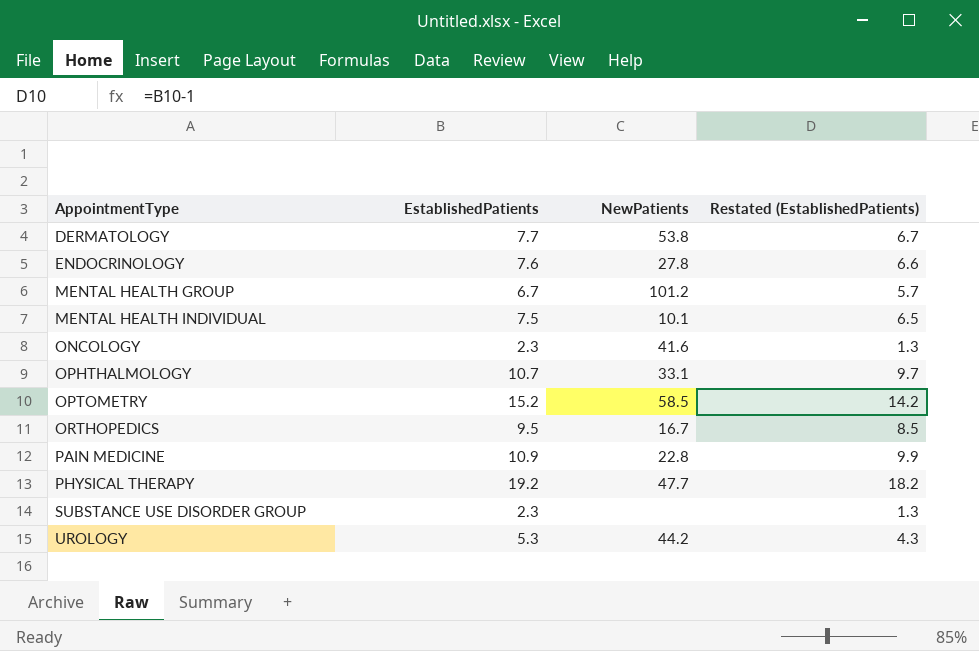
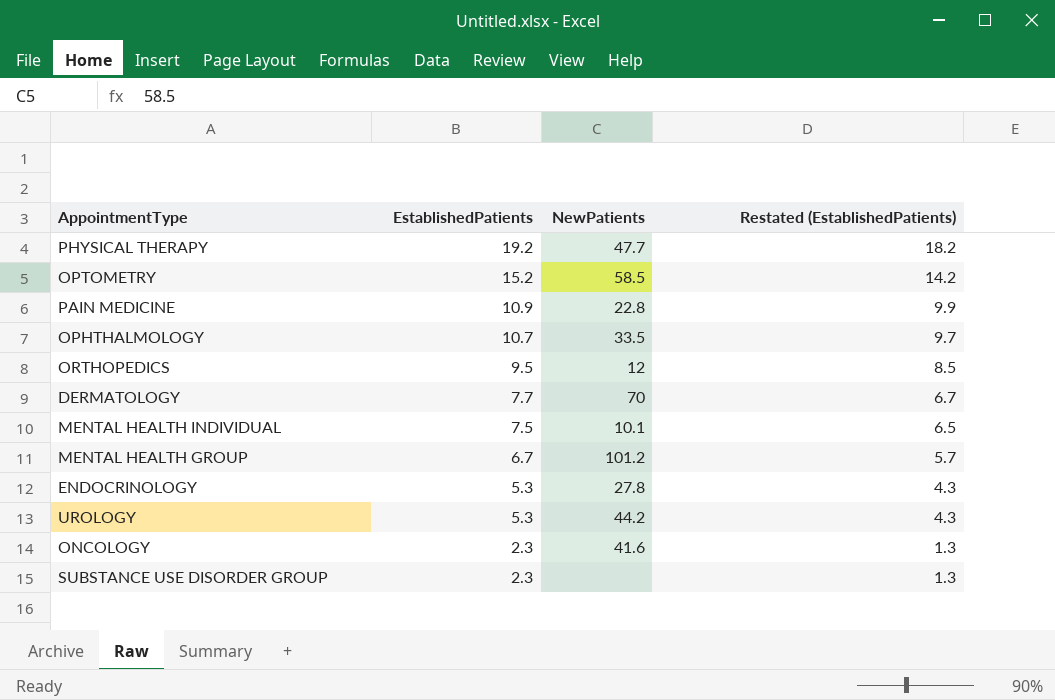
row order: AppointmentType ascending -> EstablishedPatients descending
OPHTHALMOLOGY | NewPatients: 33.1 -> 33.5
ORTHOPEDICS | NewPatients: 16.7 -> 12
DERMATOLOGY | NewPatients: 53.8 -> 70
ENDOCRINOLOGY | EstablishedPatients: 7.6 -> 5.3
ENDOCRINOLOGY | Restated (EstablishedPatients): 6.6 -> 4.3

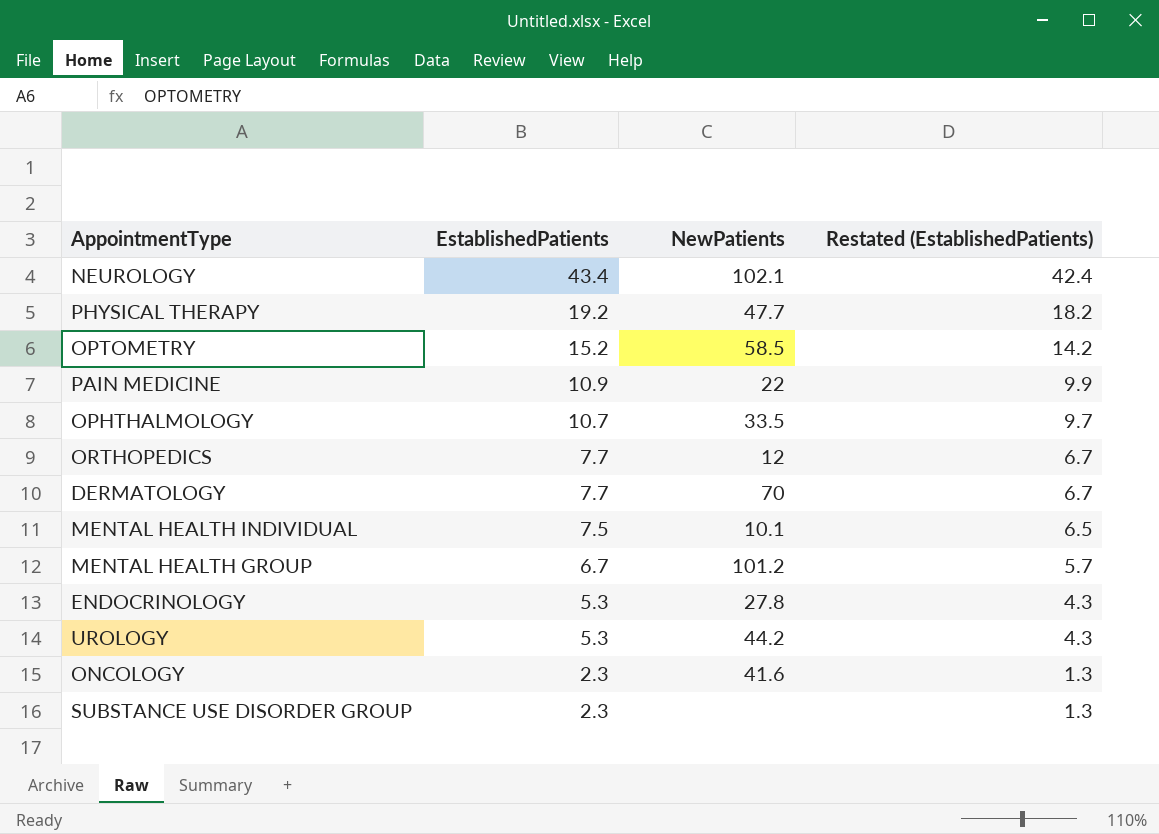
row NEUROLOGY: none -> 43.4 | 102.1 | 42.4
PAIN MEDICINE | NewPatients: 22.8 -> 22
ORTHOPEDICS | EstablishedPatients: 9.5 -> 7.7
ORTHOPEDICS | Restated (EstablishedPatients): 8.5 -> 6.7

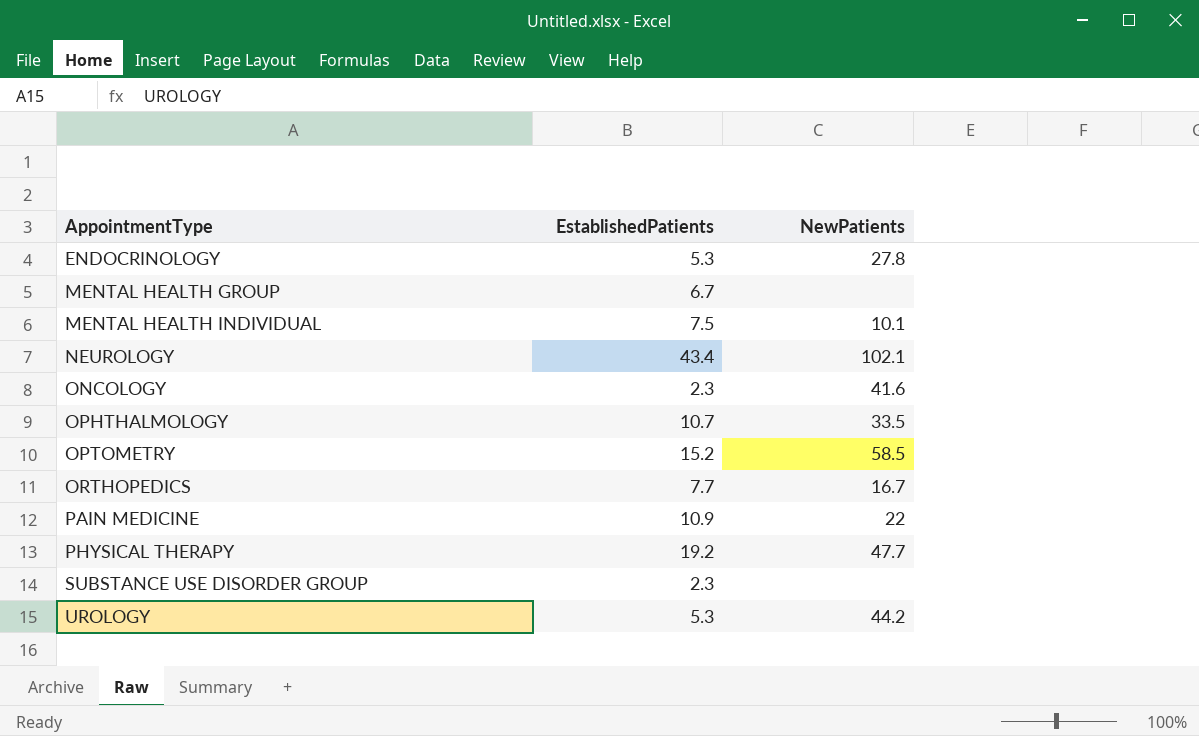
row order: EstablishedPatients descending -> AppointmentType ascending
column Restated (EstablishedPatients) | formula: [EstablishedPatients] - 1 -> none
row DERMATOLOGY: 7.7 | 70 | 6.7 -> none
MENTAL HEALTH GROUP | NewPatients: 101.2 -> none
ORTHOPEDICS | NewPatients: 12 -> 16.7

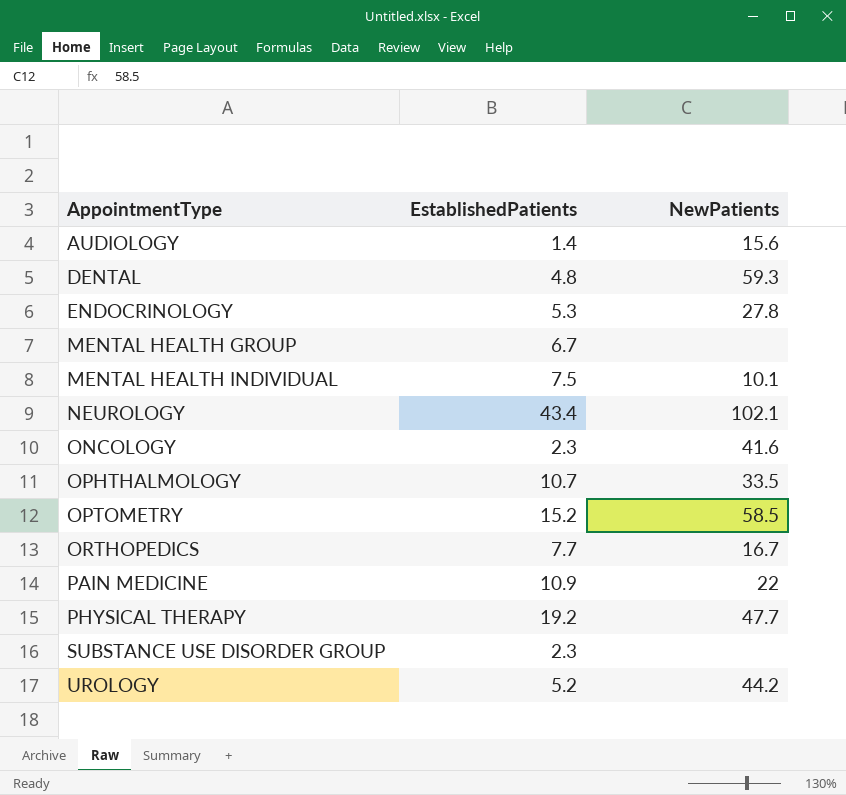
row AUDIOLOGY: none -> 1.4 | 15.6
row DENTAL: none -> 4.8 | 59.3
UROLOGY | EstablishedPatients: 5.3 -> 5.2

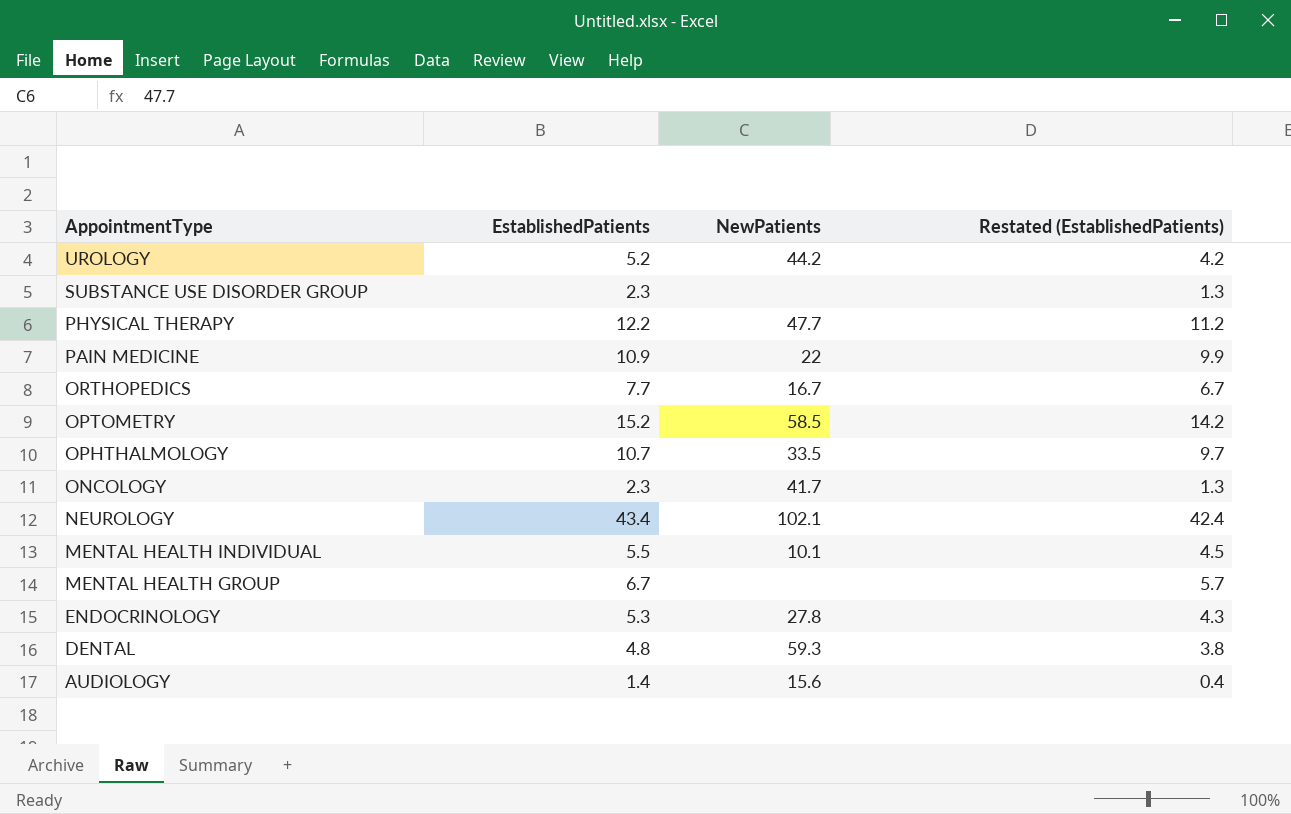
row order: AppointmentType ascending -> AppointmentType descending
column Restated (EstablishedPatients) | formula: none -> [EstablishedPatients] - 1
PHYSICAL THERAPY | EstablishedPatients: 19.2 -> 12.2
ONCOLOGY | NewPatients: 41.6 -> 41.7
MENTAL HEALTH INDIVIDUAL | EstablishedPatients: 7.5 -> 5.5

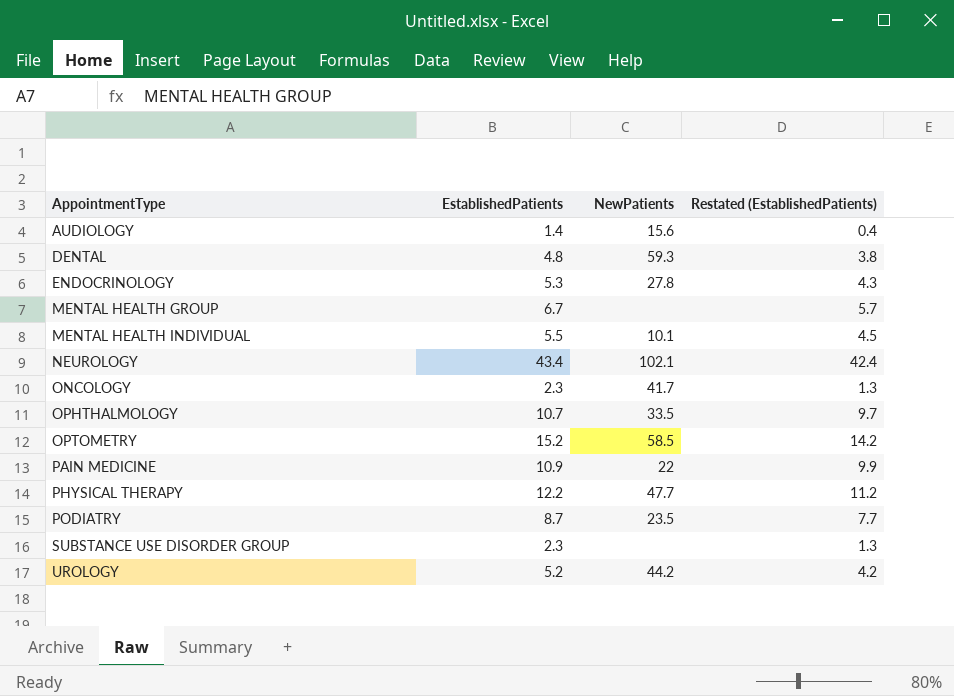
row order: AppointmentType descending -> AppointmentType ascending
row ORTHOPEDICS: 7.7 | 16.7 | 6.7 -> none
row PODIATRY: none -> 8.7 | 23.5 | 7.7

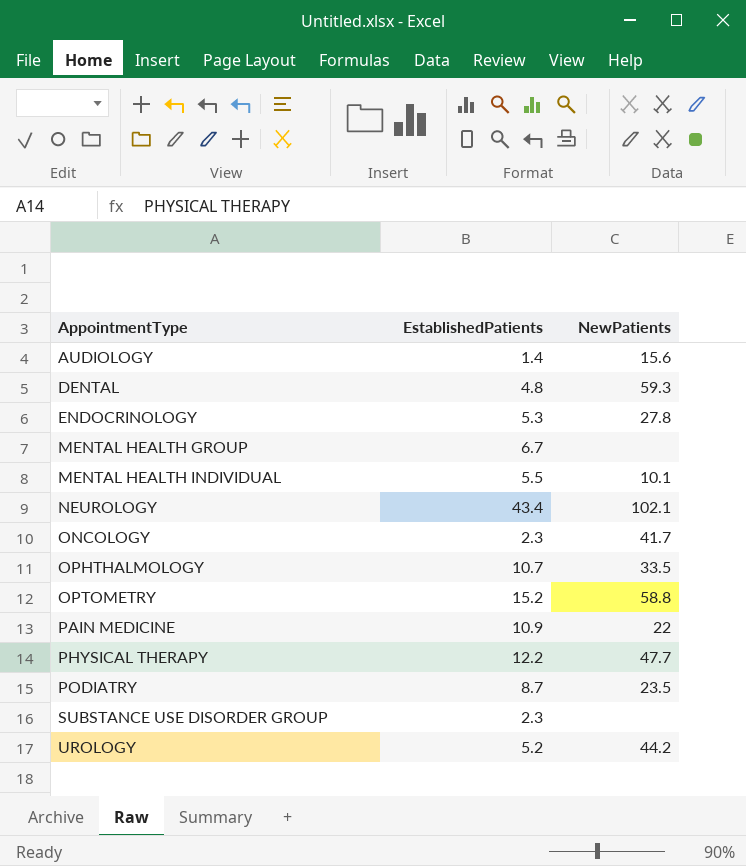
column Restated (EstablishedPatients) | formula: [EstablishedPatients] - 1 -> none
OPTOMETRY | NewPatients: 58.5 -> 58.8

